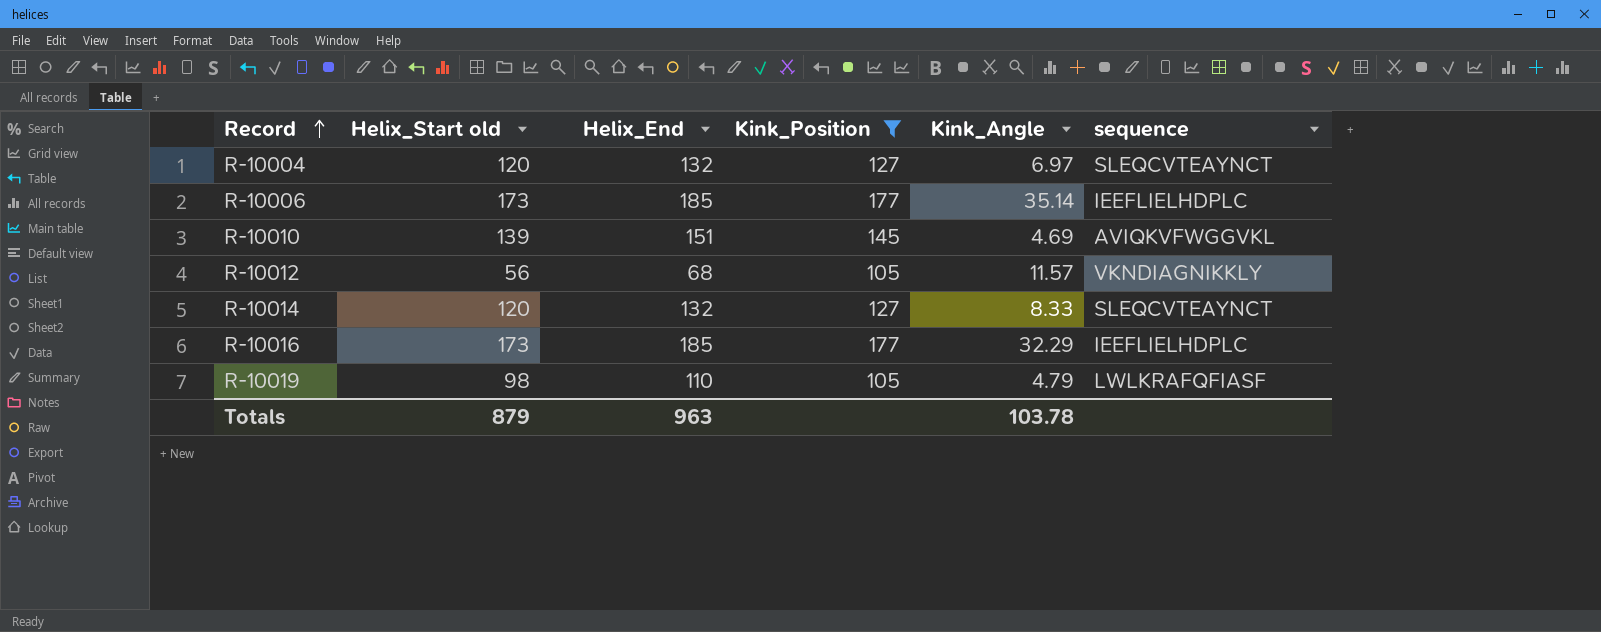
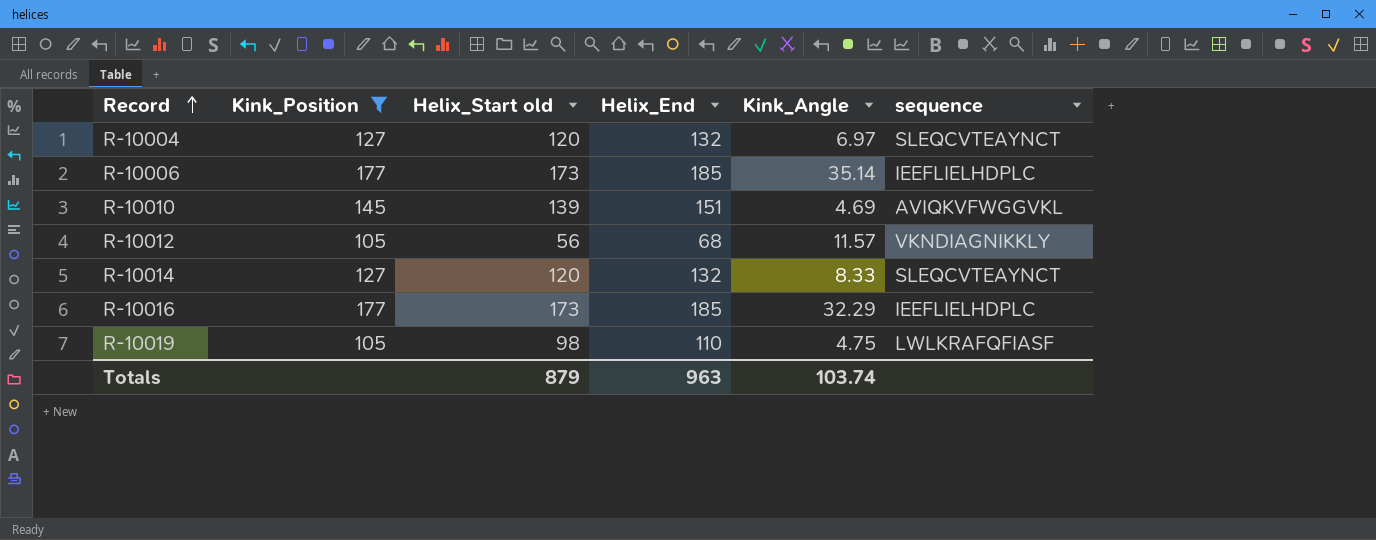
column Kink_Position | position: 4 -> 2
R-10019 | Kink_Angle: 4.79 -> 4.75
Totals | Kink_Angle: 103.78 -> 103.74

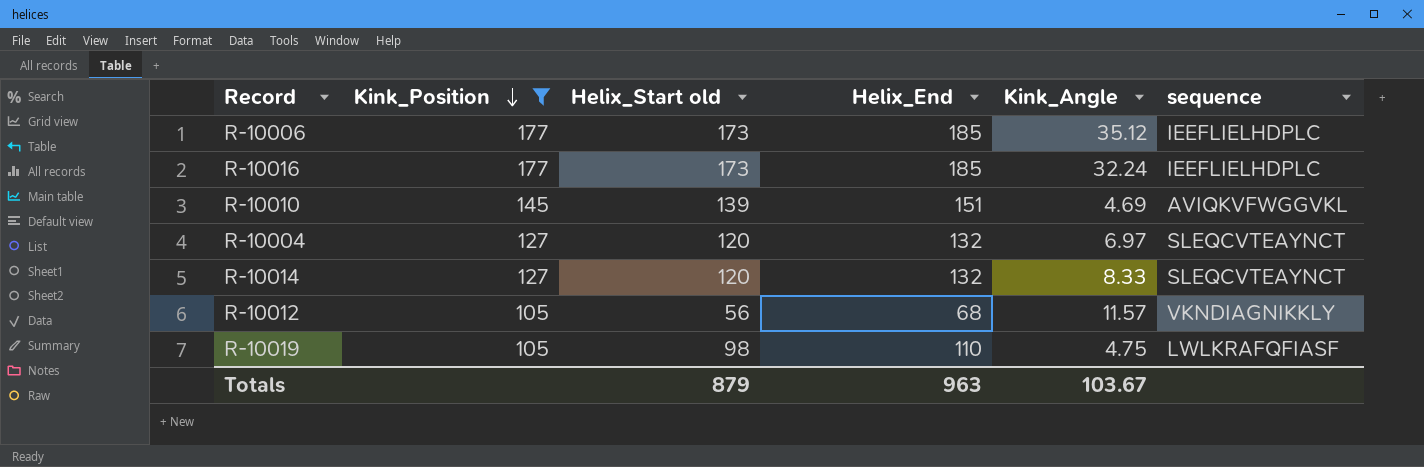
row order: Record ascending -> Kink_Position descending
R-10006 | Kink_Angle: 35.14 -> 35.12
R-10016 | Kink_Angle: 32.29 -> 32.24
Totals | Kink_Angle: 103.74 -> 103.67

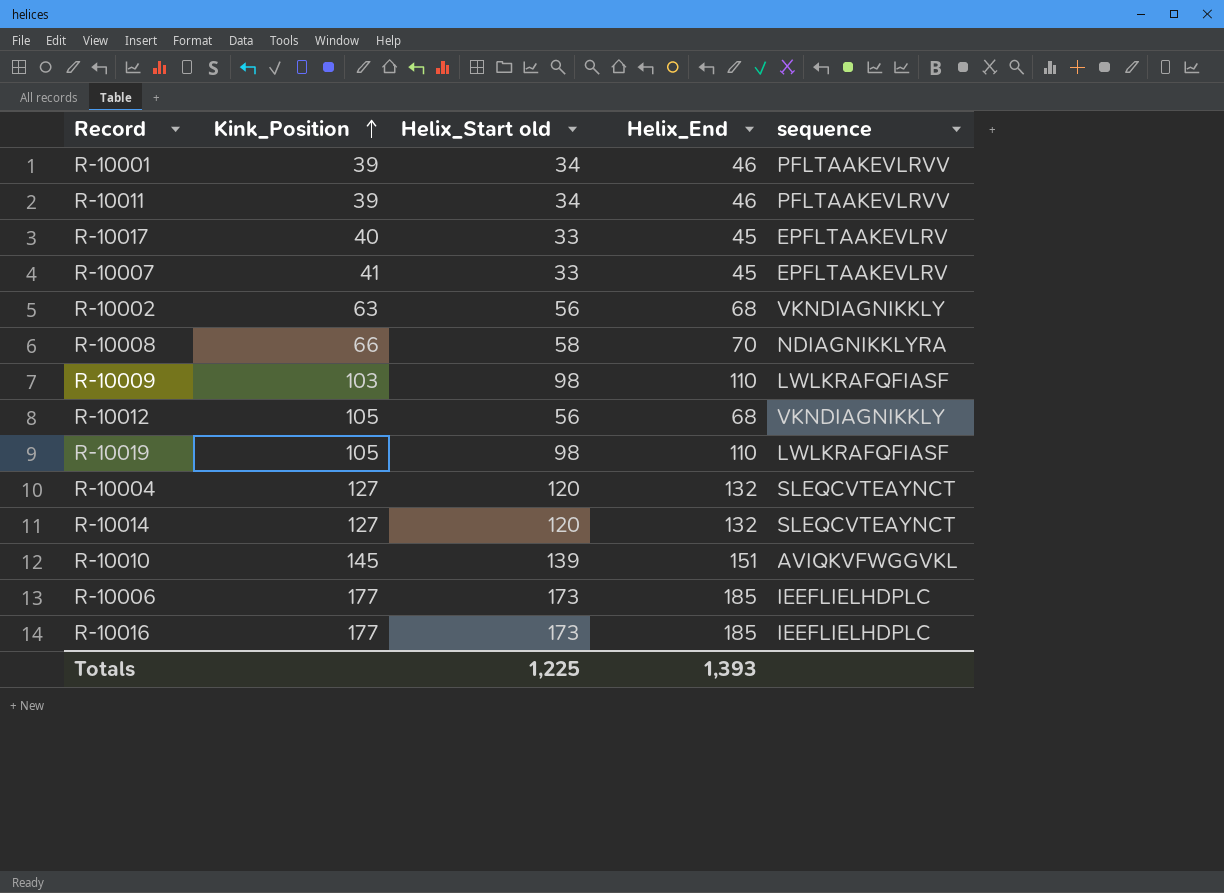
filter: Kink_Position >= 105 -> none
row order: Kink_Position descending -> Kink_Position ascending
column Kink_Angle | position: 5 -> none
Totals | Helix_Start old: 879 -> 1,225
Totals | Helix_End: 963 -> 1,393

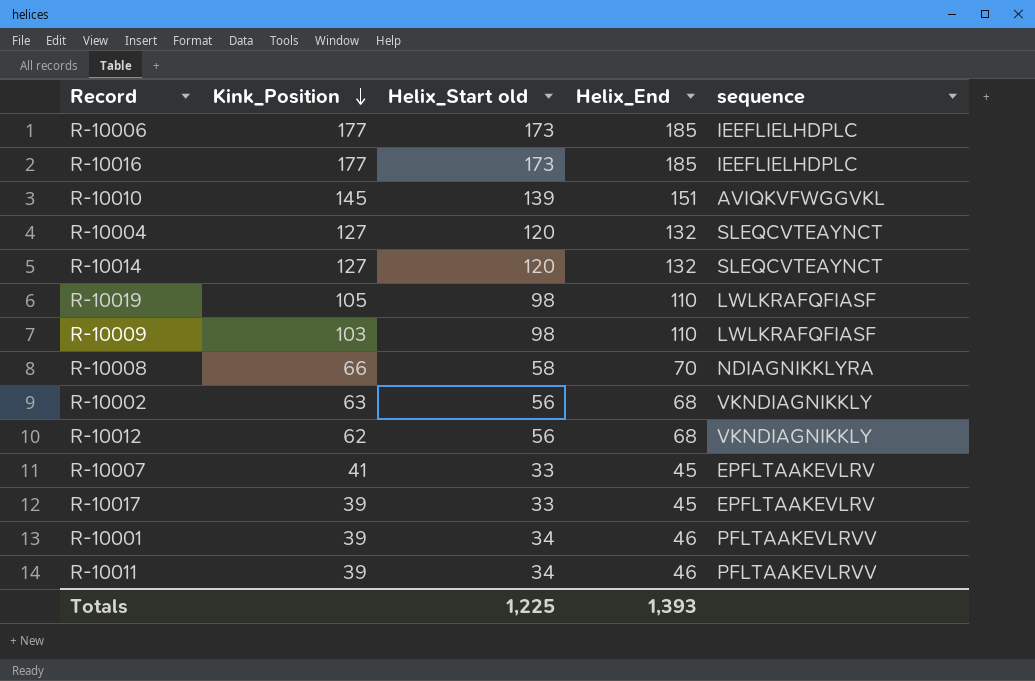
row order: Kink_Position ascending -> Kink_Position descending
R-10012 | Kink_Position: 105 -> 62
R-10017 | Kink_Position: 40 -> 39

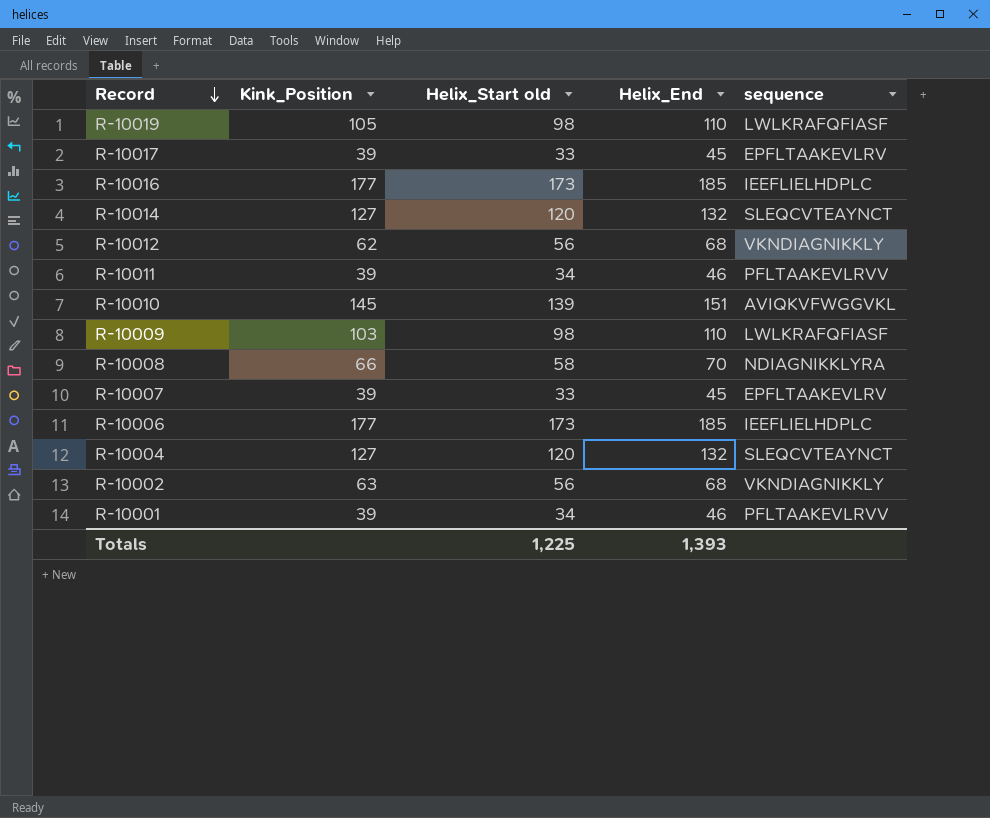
row order: Kink_Position descending -> Record descending
R-10007 | Kink_Position: 41 -> 39

